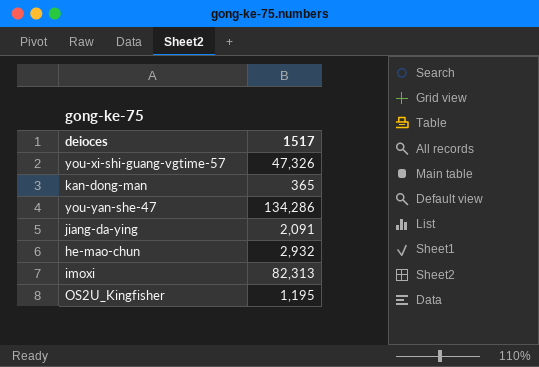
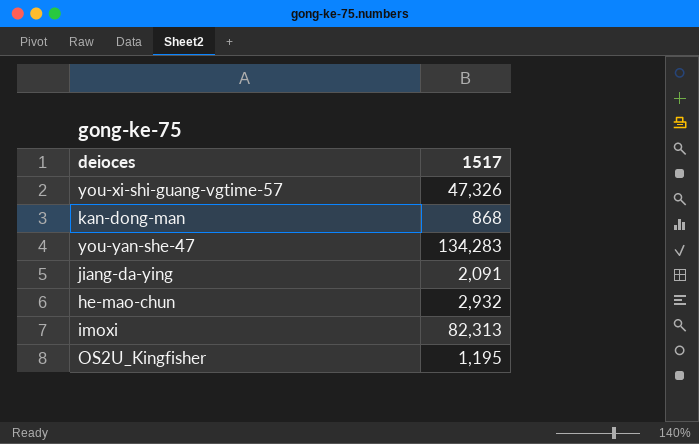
kan-dong-man | 1517: 365 -> 868
you-yan-she-47 | 1517: 134,286 -> 134,283

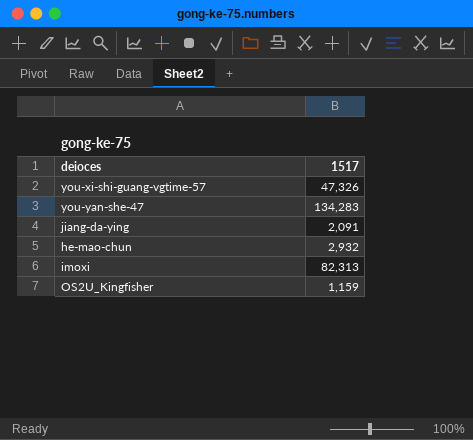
row kan-dong-man: 868 -> none
OS2U_Kingfisher | 1517: 1,195 -> 1,159

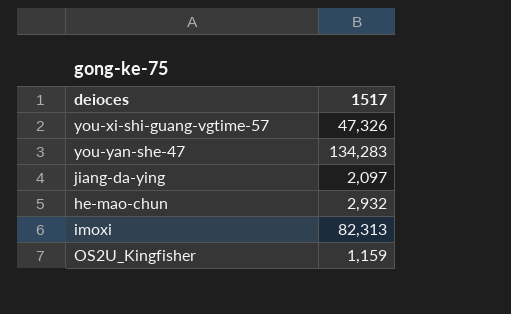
jiang-da-ying | 1517: 2,091 -> 2,097

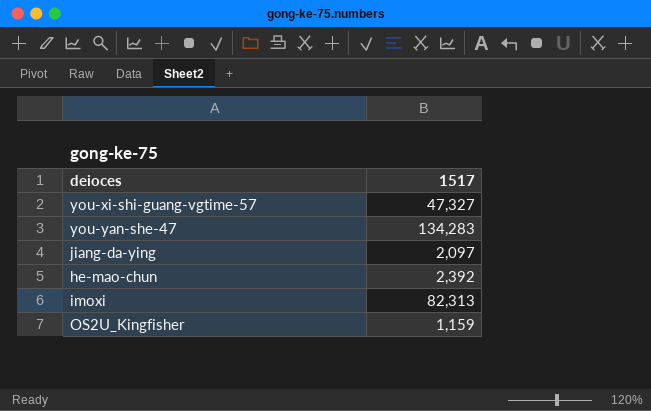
you-xi-shi-guang-vgtime-57 | 1517: 47,326 -> 47,327
he-mao-chun | 1517: 2,932 -> 2,392

